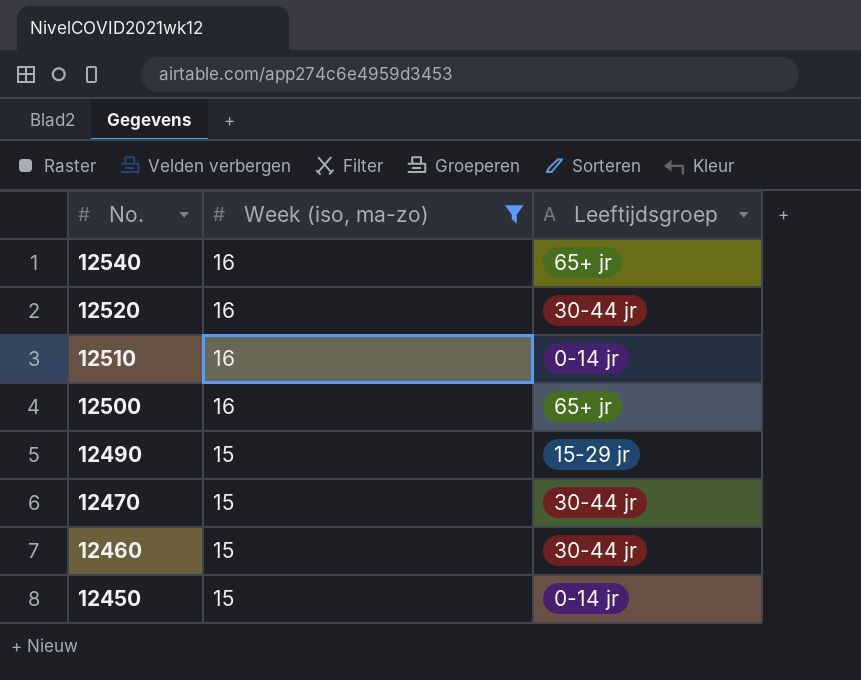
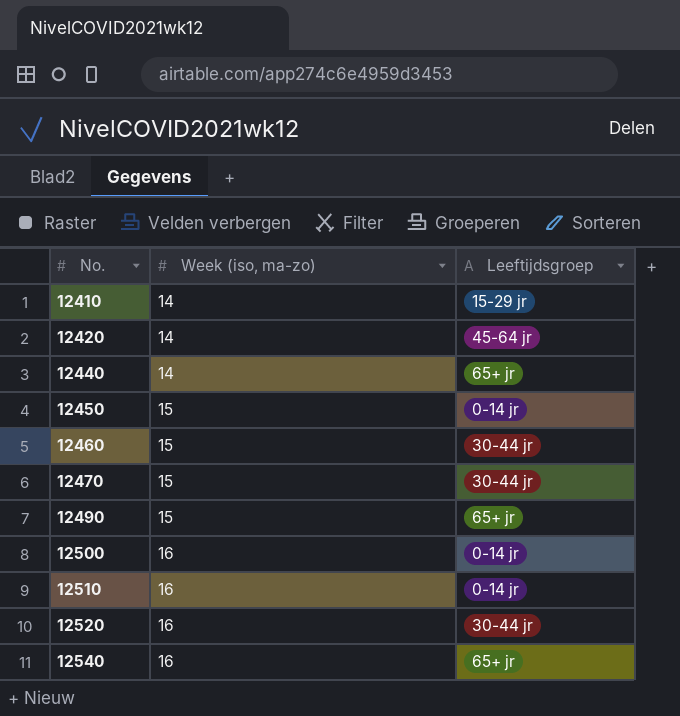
filter: Week (iso, ma-zo) != 14 -> none
row order: No. descending -> No. ascending
12490 | Leeftijdsgroep: 15-29 jr -> 65+ jr
12500 | Leeftijdsgroep: 65+ jr -> 0-14 jr

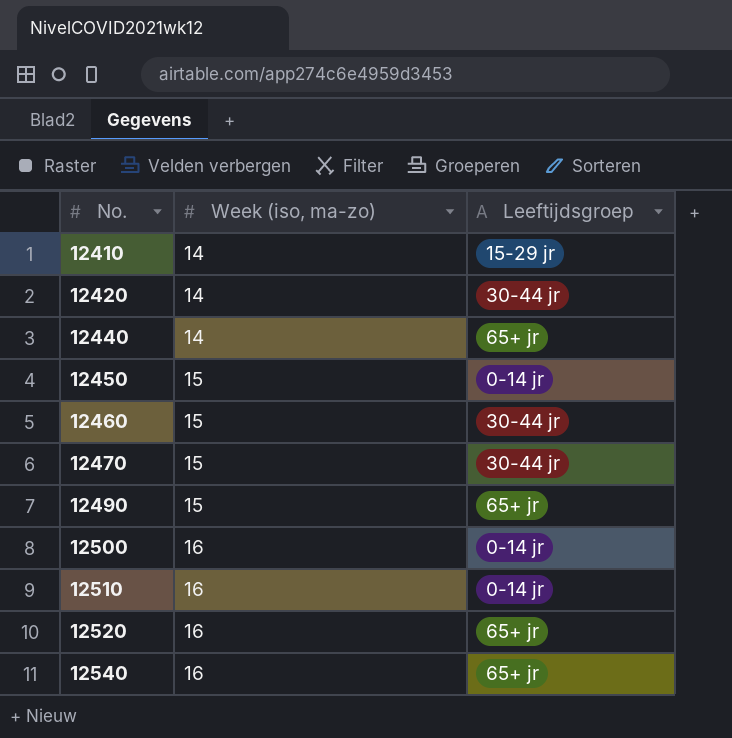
12420 | Leeftijdsgroep: 45-64 jr -> 30-44 jr
12520 | Leeftijdsgroep: 30-44 jr -> 65+ jr

